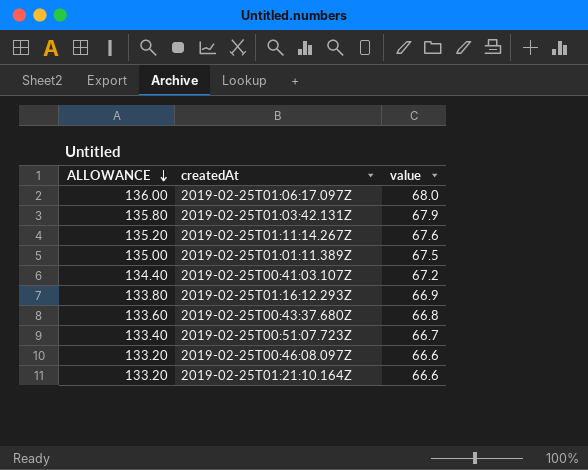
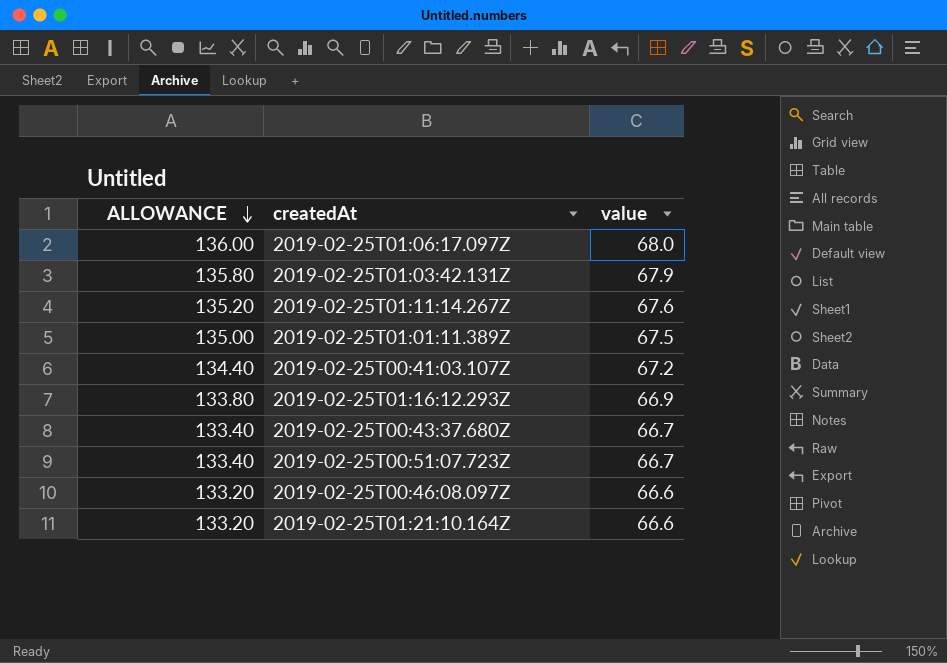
2019-02-25T00:43:37.680Z | ALLOWANCE: 133.60 -> 133.40
2019-02-25T00:43:37.680Z | value: 66.8 -> 66.7

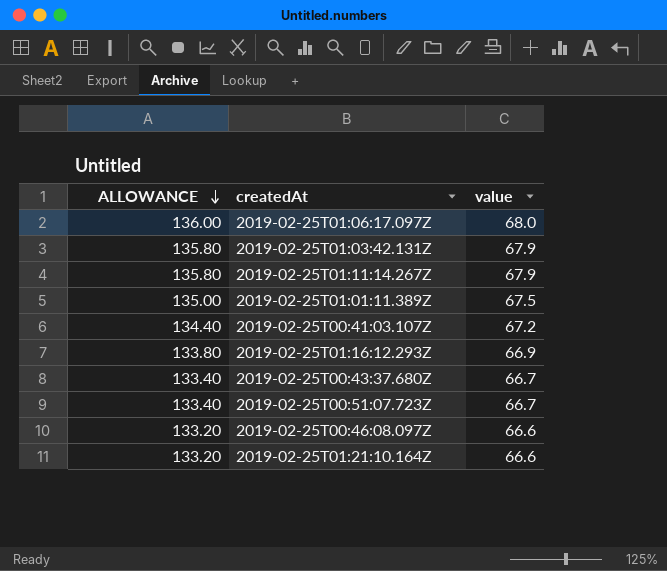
2019-02-25T01:11:14.267Z | ALLOWANCE: 135.20 -> 135.80
2019-02-25T01:11:14.267Z | value: 67.6 -> 67.9

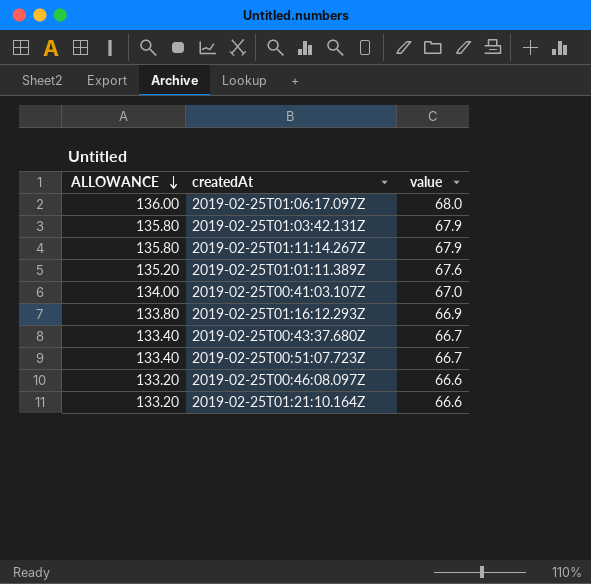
2019-02-25T01:01:11.389Z | ALLOWANCE: 135.00 -> 135.20
2019-02-25T01:01:11.389Z | value: 67.5 -> 67.6
2019-02-25T00:41:03.107Z | ALLOWANCE: 134.40 -> 134.00
2019-02-25T00:41:03.107Z | value: 67.2 -> 67.0

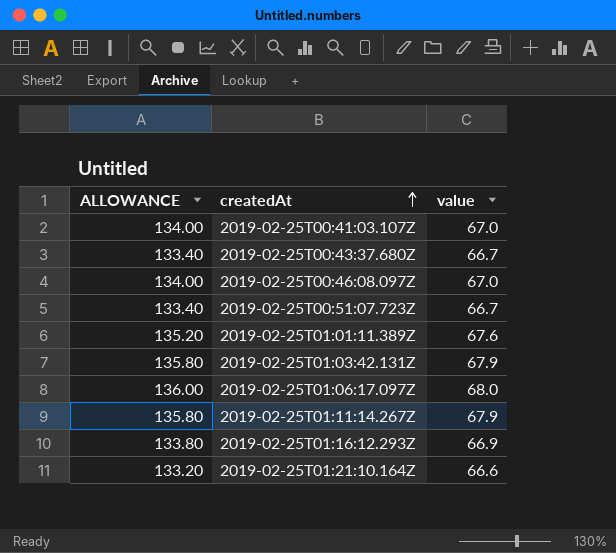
row order: ALLOWANCE descending -> createdAt ascending
2019-02-25T00:46:08.097Z | ALLOWANCE: 133.20 -> 134.00
2019-02-25T00:46:08.097Z | value: 66.6 -> 67.0

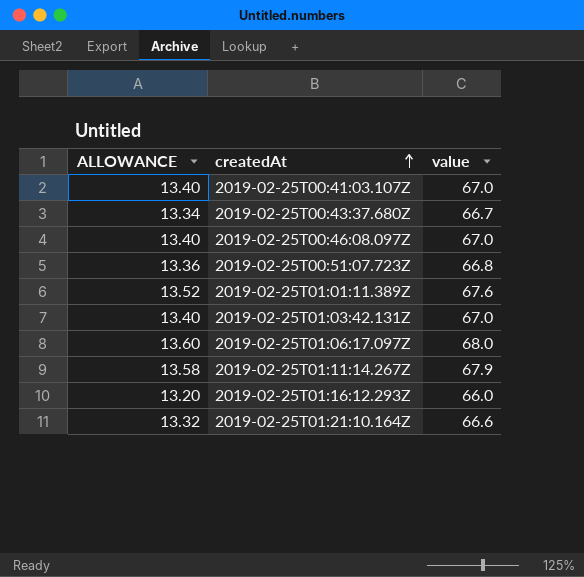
column ALLOWANCE | formula: [value] * 2 -> [value] * 0.2
2019-02-25T00:51:07.723Z | value: 66.7 -> 66.8
2019-02-25T01:03:42.131Z | value: 67.9 -> 67.0
2019-02-25T01:16:12.293Z | value: 66.9 -> 66.0

